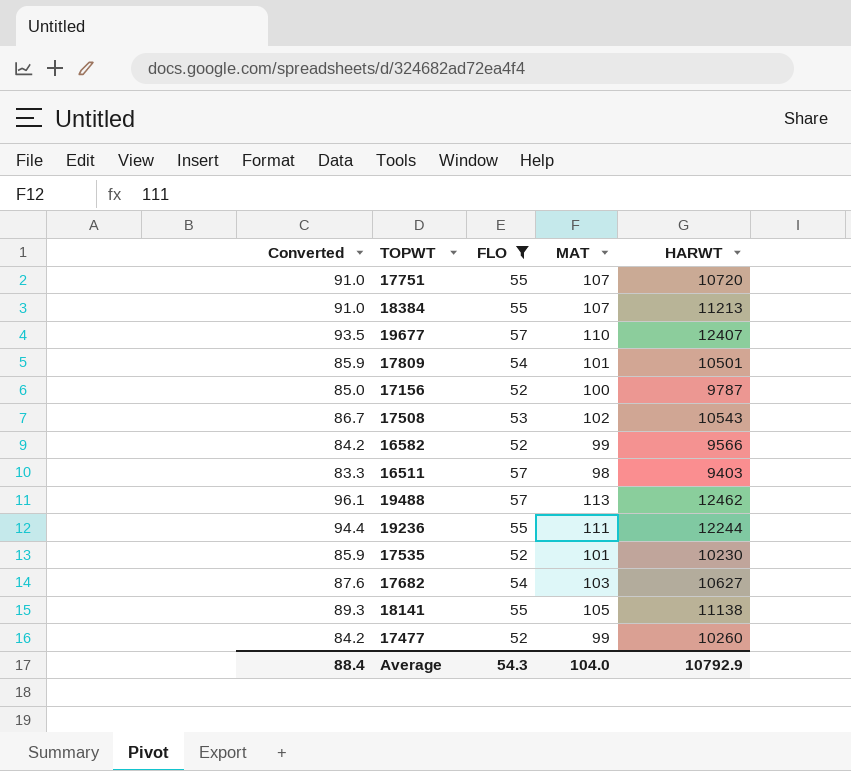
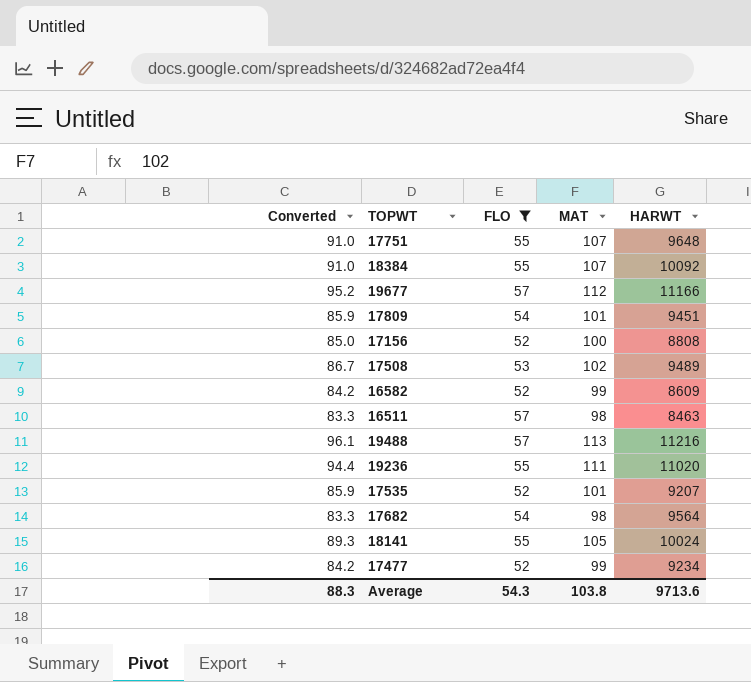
17751 | HARWT: 10720 -> 9648
18384 | HARWT: 11213 -> 10092
19677 | Converted: 93.5 -> 95.2
19677 | MAT: 110 -> 112
19677 | HARWT: 12407 -> 11166
17809 | HARWT: 10501 -> 9451
17156 | HARWT: 9787 -> 8808
17508 | HARWT: 10543 -> 9489
16582 | HARWT: 9566 -> 8609
16511 | HARWT: 9403 -> 8463
19488 | HARWT: 12462 -> 11216
19236 | HARWT: 12244 -> 11020
17535 | HARWT: 10230 -> 9207
17682 | Converted: 87.6 -> 83.3
17682 | MAT: 103 -> 98
17682 | HARWT: 10627 -> 9564
18141 | HARWT: 11138 -> 10024
17477 | HARWT: 10260 -> 9234
Average | Converted: 88.4 -> 88.3
Average | MAT: 104.0 -> 103.8
Average | HARWT: 10792.9 -> 9713.6

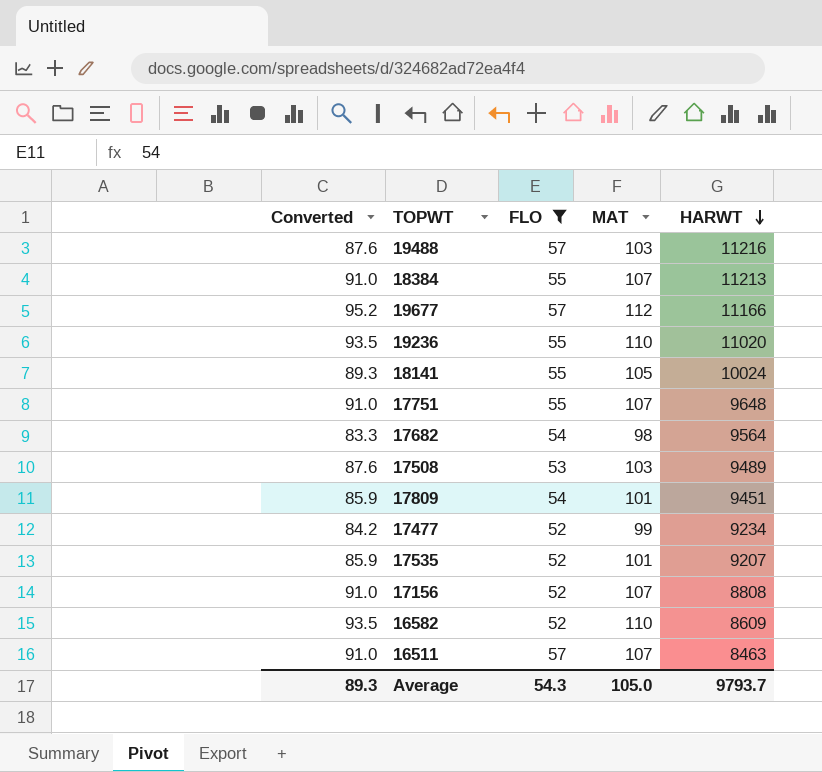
row order: none -> HARWT descending
19488 | Converted: 96.1 -> 87.6
19488 | MAT: 113 -> 103
18384 | HARWT: 10092 -> 11213
19236 | Converted: 94.4 -> 93.5
19236 | MAT: 111 -> 110
17508 | Converted: 86.7 -> 87.6
17508 | MAT: 102 -> 103
17156 | Converted: 85.0 -> 91.0
17156 | MAT: 100 -> 107
16582 | Converted: 84.2 -> 93.5
16582 | MAT: 99 -> 110
16511 | Converted: 83.3 -> 91.0
16511 | MAT: 98 -> 107
Average | Converted: 88.3 -> 89.3
Average | MAT: 103.8 -> 105.0
Average | HARWT: 9713.6 -> 9793.7

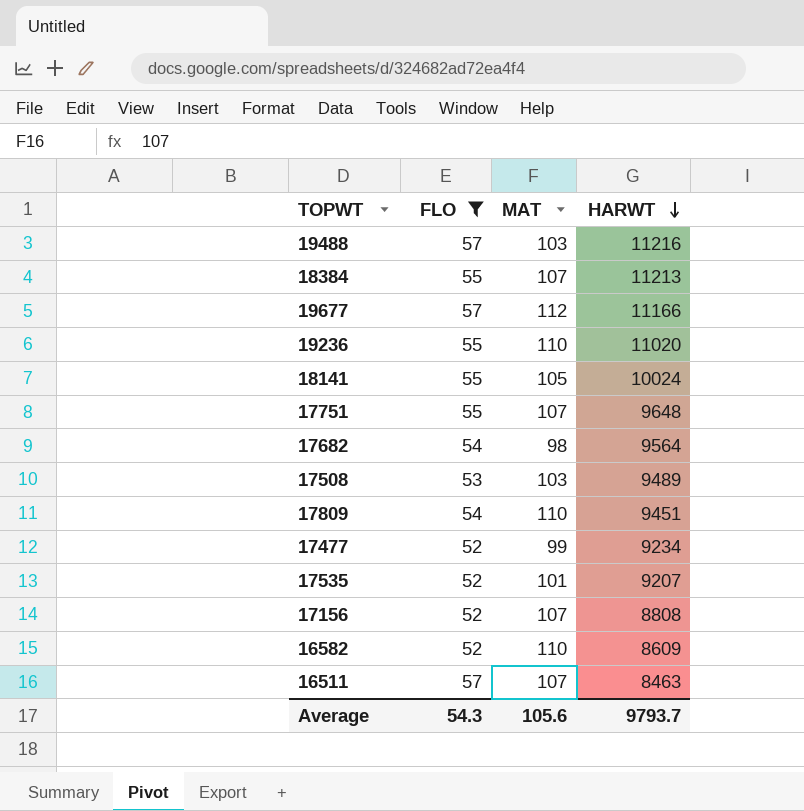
column Converted | formula: [MAT] * 0.85 -> none
17809 | MAT: 101 -> 110
Average | MAT: 105.0 -> 105.6

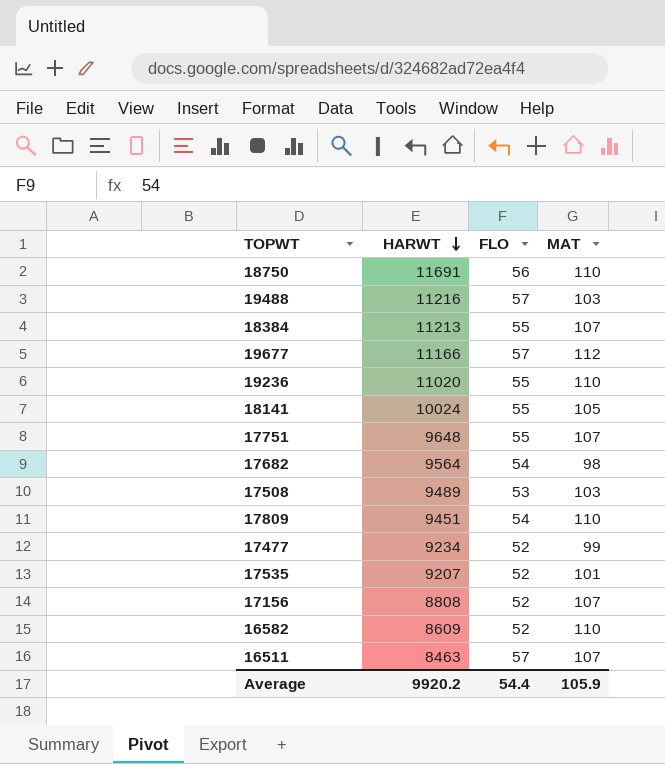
filter: FLO != 56 -> none
column HARWT | position: 4 -> 2
Average | HARWT: 9793.7 -> 9920.2
Average | FLO: 54.3 -> 54.4
Average | MAT: 105.6 -> 105.9

